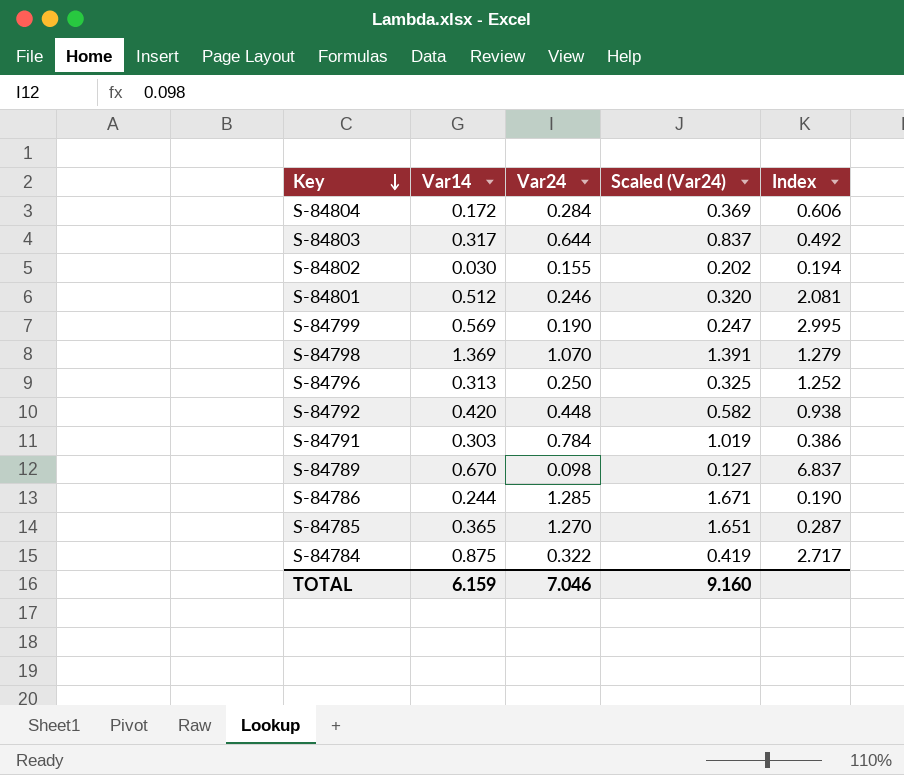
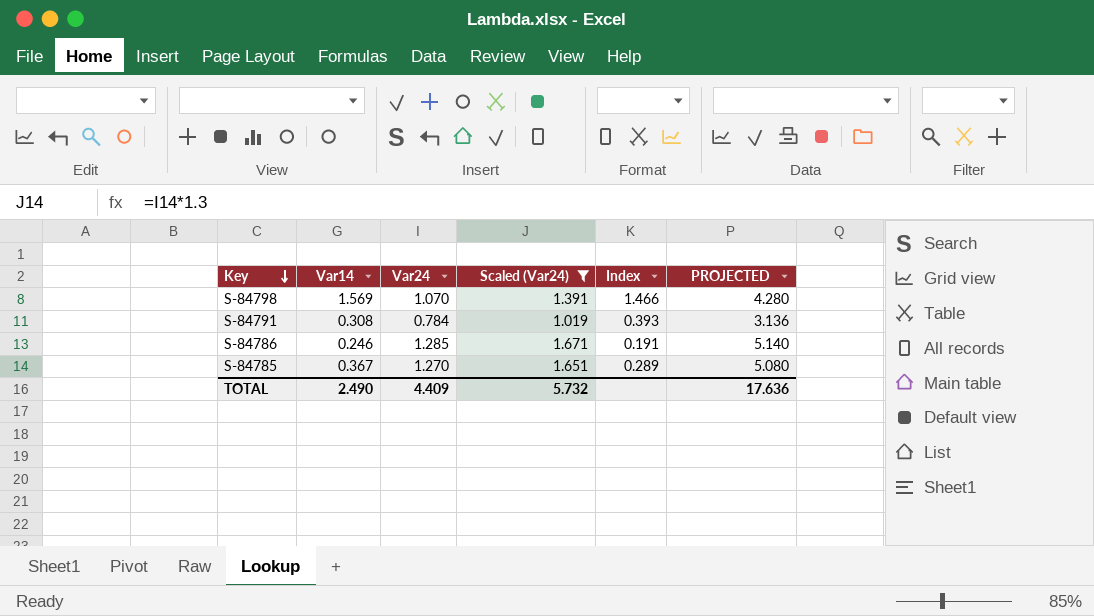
filter: none -> Scaled (Var24) >= 1.019
column PROJECTED | formula: none -> [Var24] * 4
S-84798 | Var14: 1.369 -> 1.569
S-84798 | Index: 1.279 -> 1.466
S-84791 | Var14: 0.303 -> 0.308
S-84791 | Index: 0.386 -> 0.393
S-84786 | Var14: 0.244 -> 0.246
S-84786 | Index: 0.190 -> 0.191
S-84785 | Var14: 0.365 -> 0.367
S-84785 | Index: 0.287 -> 0.289
TOTAL | Var14: 6.159 -> 2.490
TOTAL | Var24: 7.046 -> 4.409
TOTAL | Scaled (Var24): 9.160 -> 5.732

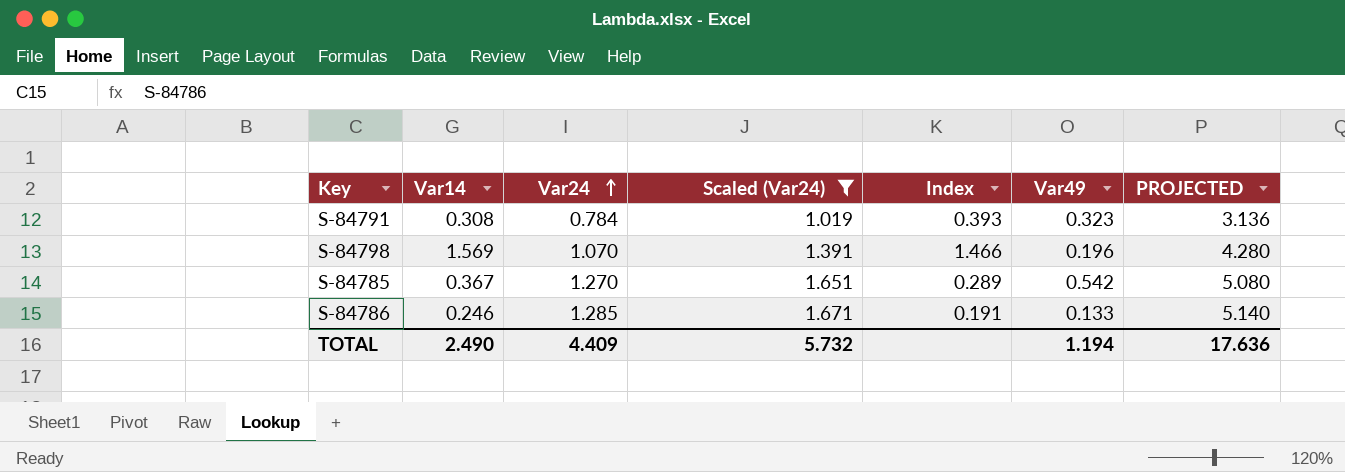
row order: Key descending -> Var24 ascending
column Var49 | position: none -> 6

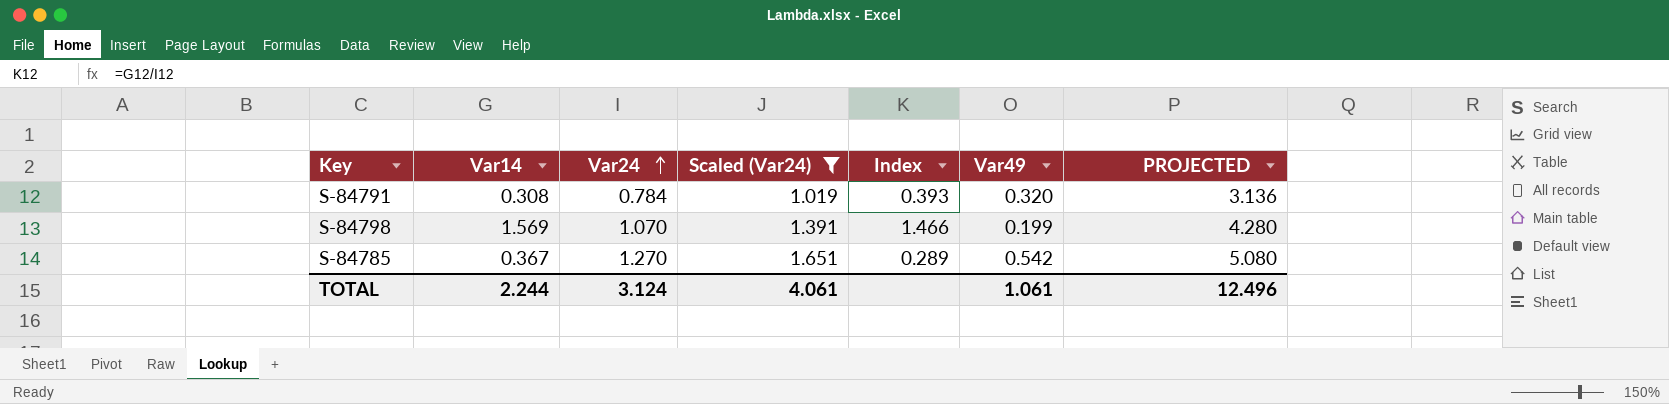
row S-84786: 0.246 | 1.285 | 1.671 | 0.191 | 0.133 | 5.140 -> none
S-84791 | Var49: 0.323 -> 0.320
S-84798 | Var49: 0.196 -> 0.199
TOTAL | Var14: 2.490 -> 2.244
TOTAL | Var24: 4.409 -> 3.124
TOTAL | Scaled (Var24): 5.732 -> 4.061
TOTAL | Var49: 1.194 -> 1.061
TOTAL | PROJECTED: 17.636 -> 12.496

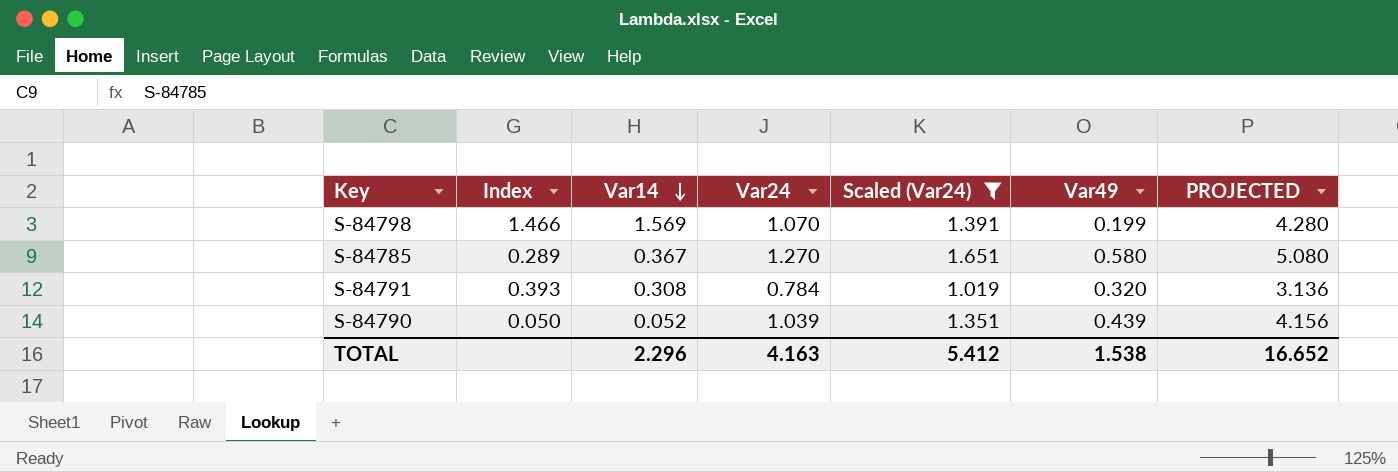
row order: Var24 ascending -> Var14 descending
column Index | position: 5 -> 2
S-84785 | Var49: 0.542 -> 0.580
row S-84790: none -> 0.050 | 0.052 | 1.039 | 1.351 | 0.439 | 4.156
TOTAL | Var14: 2.244 -> 2.296
TOTAL | Var24: 3.124 -> 4.163
TOTAL | Scaled (Var24): 4.061 -> 5.412
TOTAL | Var49: 1.061 -> 1.538
TOTAL | PROJECTED: 12.496 -> 16.652

